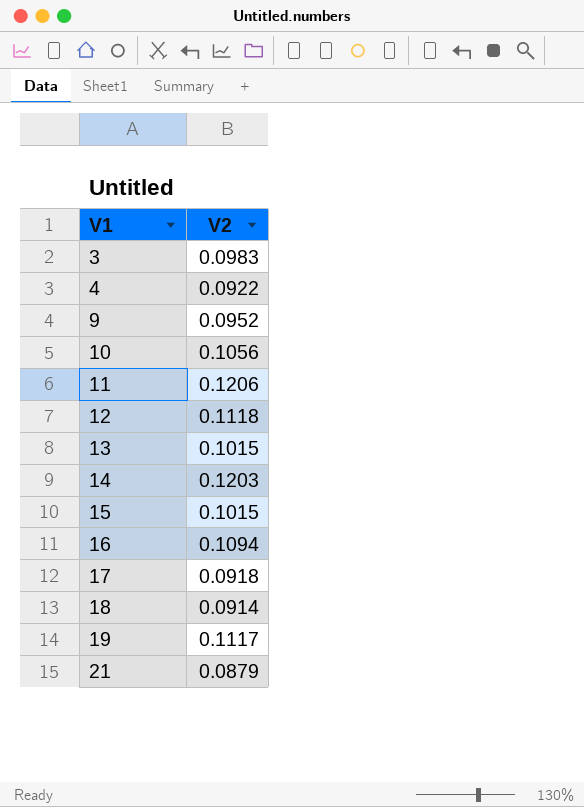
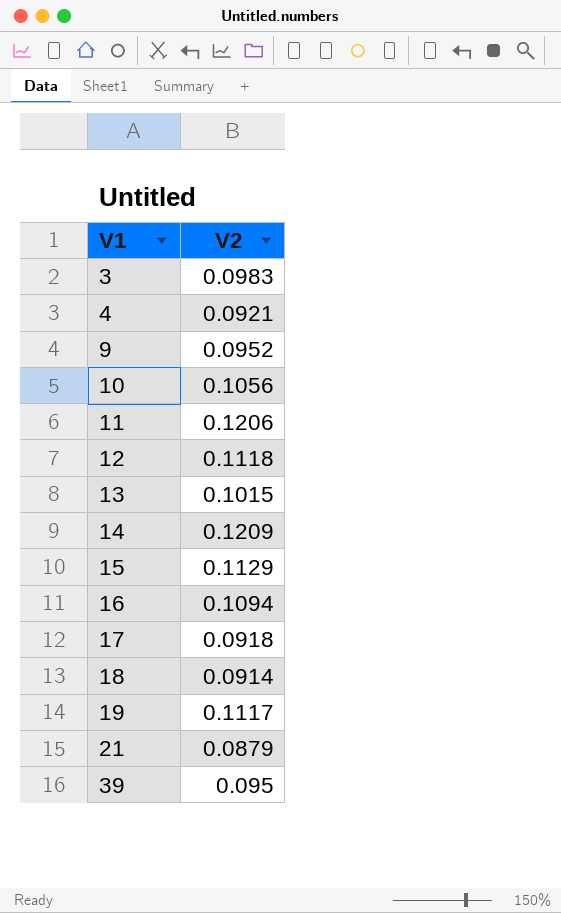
4 | V2: 0.0922 -> 0.0921
14 | V2: 0.1203 -> 0.1209
15 | V2: 0.1015 -> 0.1129
row 39: none -> 0.095

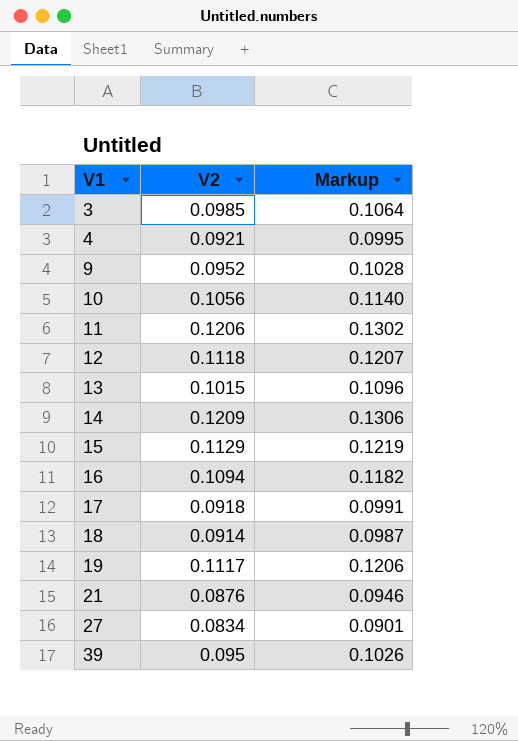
column Markup | formula: none -> [V2] * 1.08
3 | V2: 0.0983 -> 0.0985
21 | V2: 0.0879 -> 0.0876
row 27: none -> 0.0834 | 0.0901

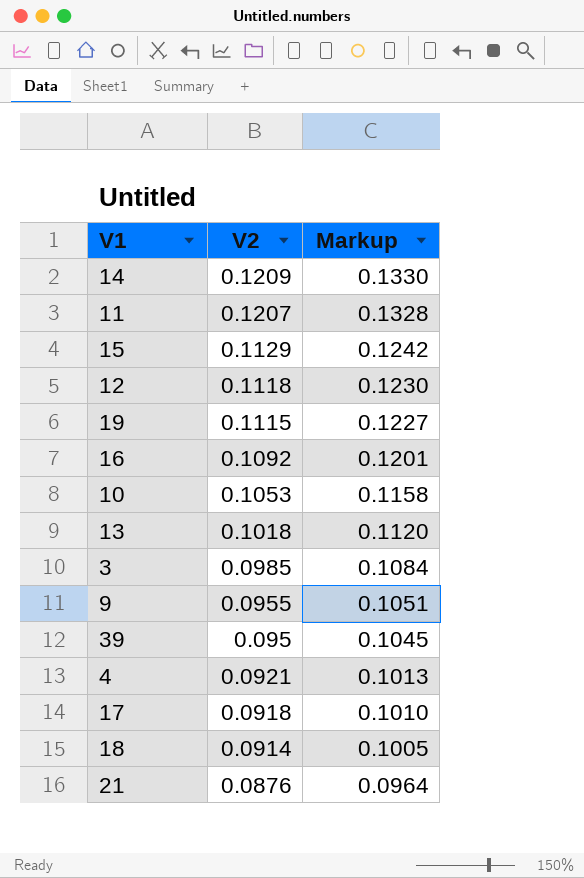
row order: V1 ascending -> V2 descending
column Markup | formula: [V2] * 1.08 -> [V2] * 1.1
row 27: 0.0834 | 0.0901 -> none
11 | V2: 0.1206 -> 0.1207
19 | V2: 0.1117 -> 0.1115
16 | V2: 0.1094 -> 0.1092
10 | V2: 0.1056 -> 0.1053
13 | V2: 0.1015 -> 0.1018
9 | V2: 0.0952 -> 0.0955

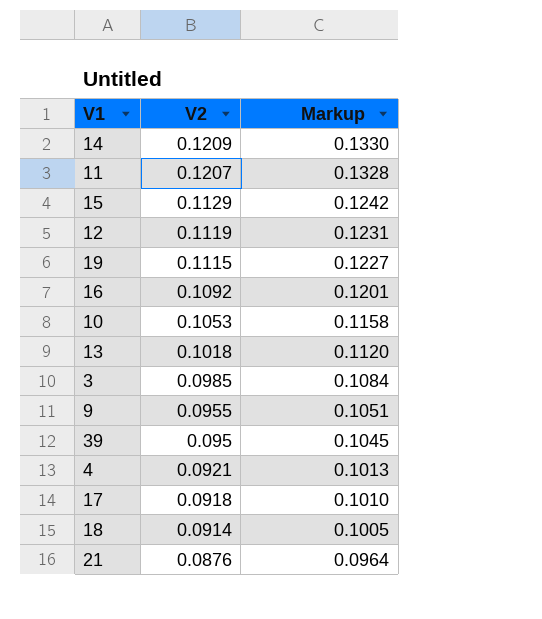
12 | V2: 0.1118 -> 0.1119
12 | Markup: 0.1230 -> 0.1231

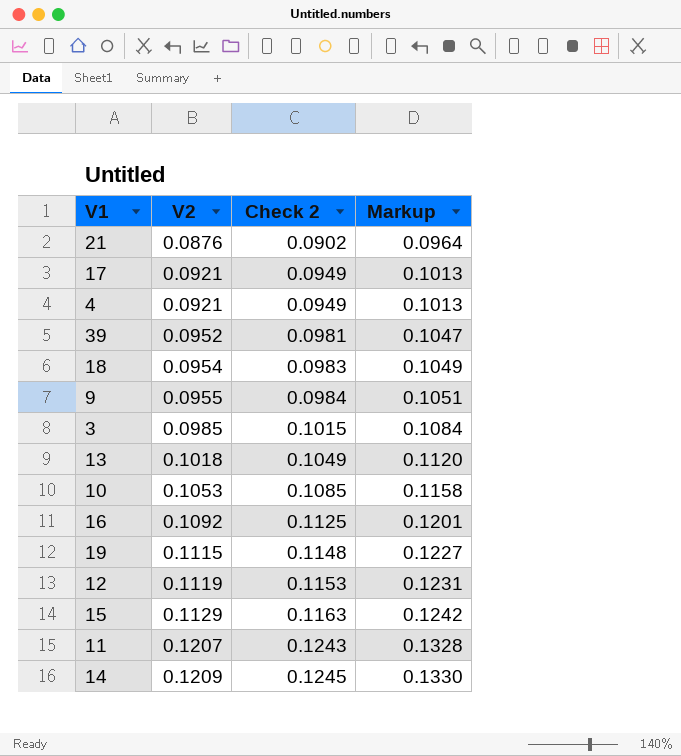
row order: V2 descending -> V2 ascending
column Check 2 | formula: none -> [V2] * 1.03
17 | V2: 0.0918 -> 0.0921
17 | Markup: 0.1010 -> 0.1013
39 | V2: 0.095 -> 0.0952
39 | Markup: 0.1045 -> 0.1047
18 | V2: 0.0914 -> 0.0954
18 | Markup: 0.1005 -> 0.1049

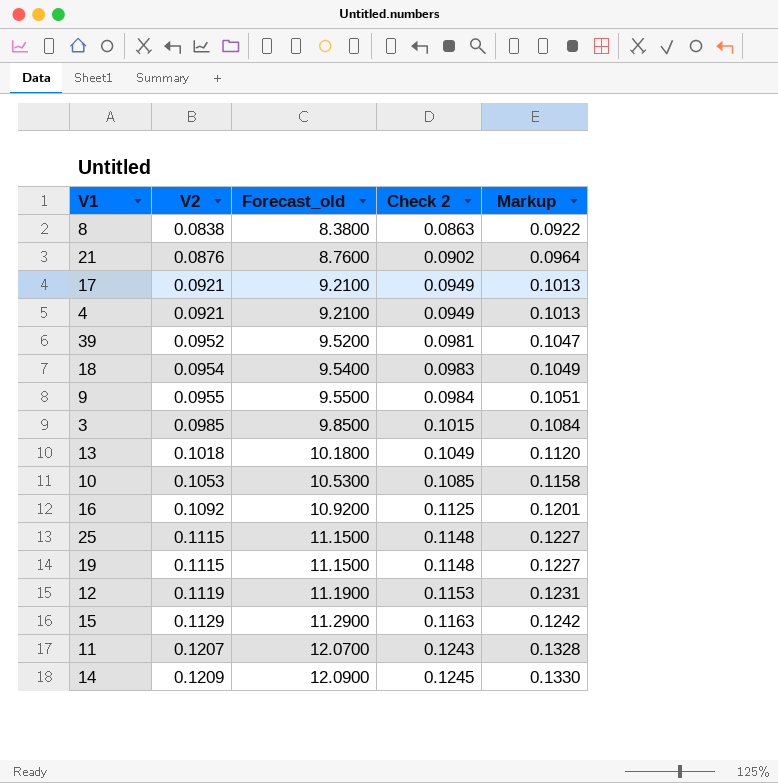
column Forecast_old | formula: none -> [V2] * 100
row 8: none -> 0.0838 | 8.3800 | 0.0863 | 0.0922
row 25: none -> 0.1115 | 11.1500 | 0.1148 | 0.1227

